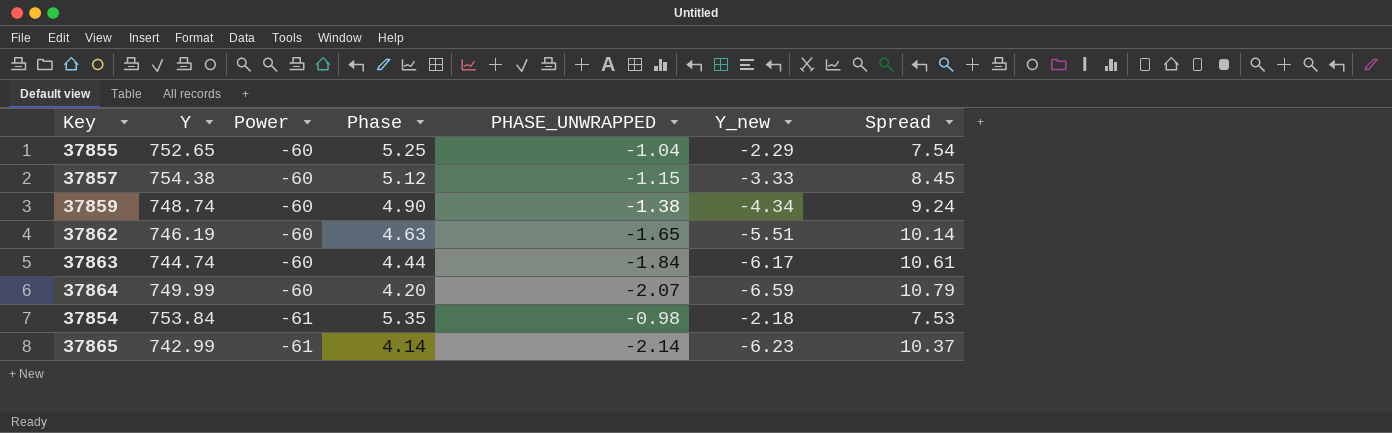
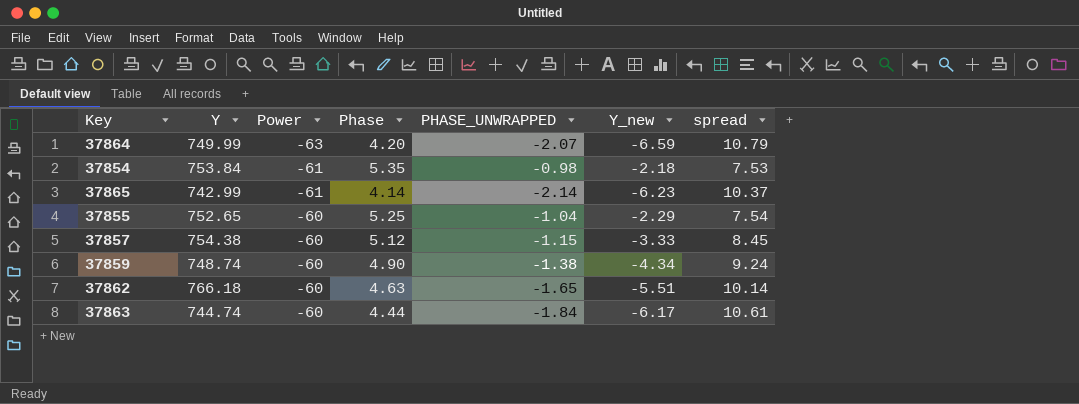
row order: Power descending -> Power ascending
column name: Spread -> spread
37864 | Power: -60 -> -63
37862 | Y: 746.19 -> 766.18

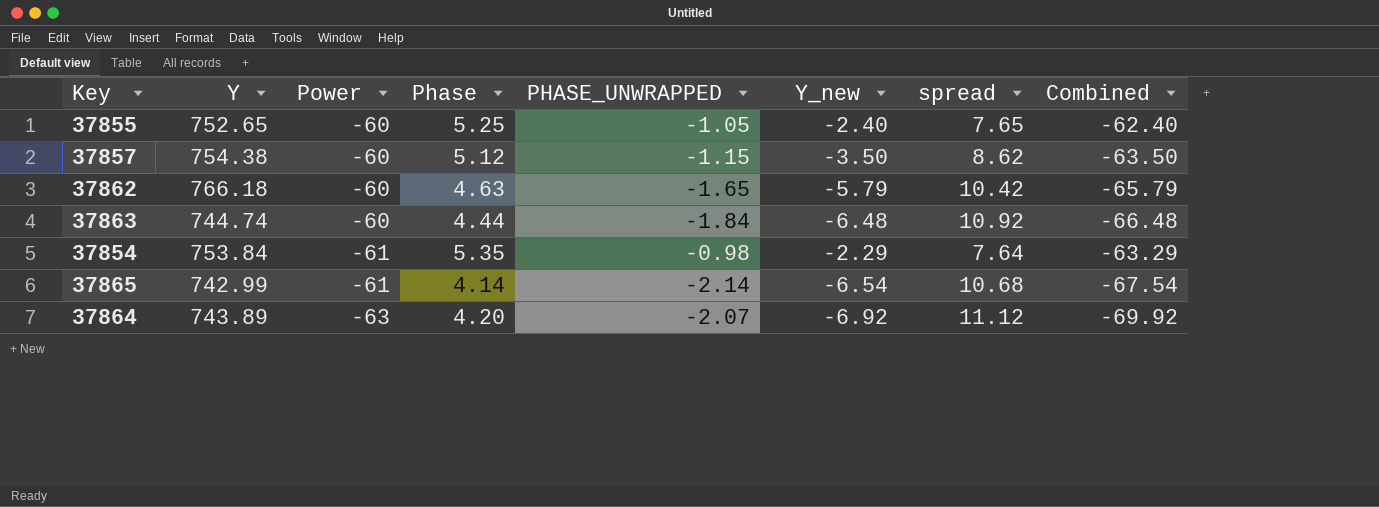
row order: Power ascending -> Power descending
column Combined | formula: none -> [Power] + [Y_new]
row 37859: 748.74 | -60 | 4.90 | -1.38 | -4.34 | 9.24 -> none
37855 | PHASE_UNWRAPPED: -1.04 -> -1.05
37855 | Y_new: -2.29 -> -2.40
37855 | spread: 7.54 -> 7.65
37857 | Y_new: -3.33 -> -3.50
37857 | spread: 8.45 -> 8.62
37862 | Y_new: -5.51 -> -5.79
37862 | spread: 10.14 -> 10.42
37863 | Y_new: -6.17 -> -6.48
37863 | spread: 10.61 -> 10.92
37854 | Y_new: -2.18 -> -2.29
37854 | spread: 7.53 -> 7.64
37865 | Y_new: -6.23 -> -6.54
37865 | spread: 10.37 -> 10.68
37864 | Y: 749.99 -> 743.89
37864 | Y_new: -6.59 -> -6.92
37864 | spread: 10.79 -> 11.12

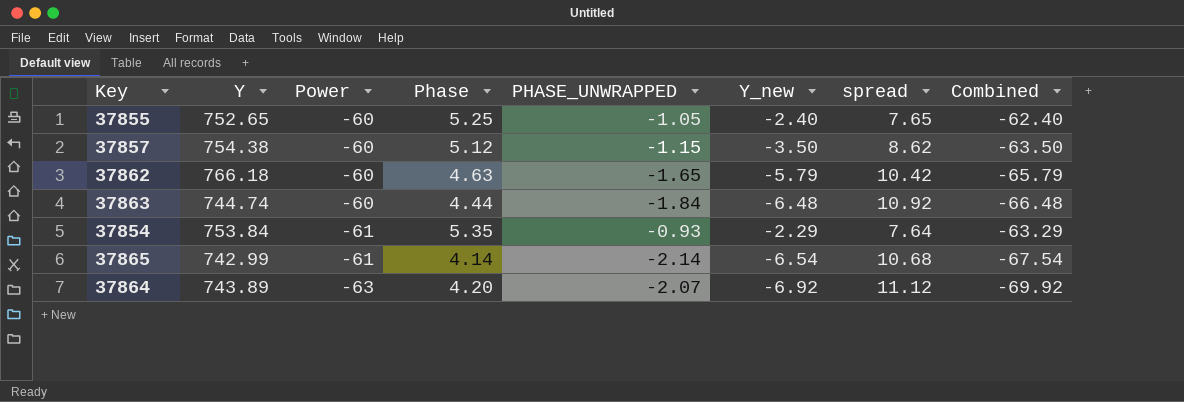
37854 | PHASE_UNWRAPPED: -0.98 -> -0.93

